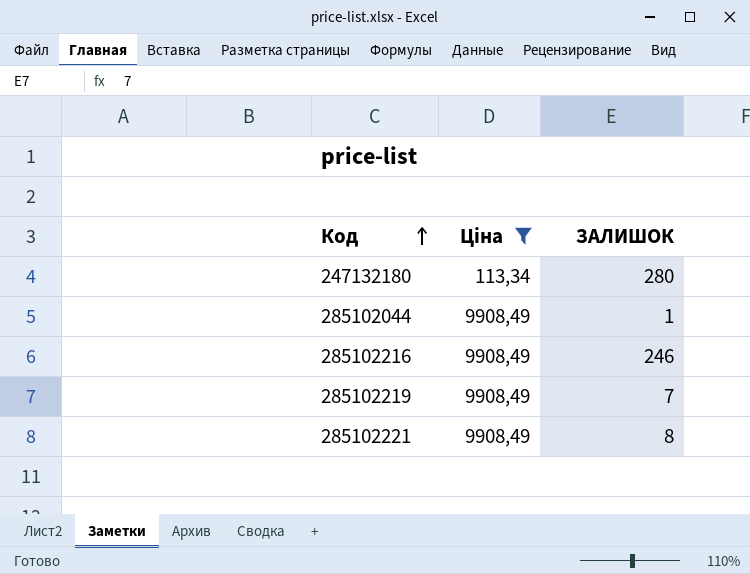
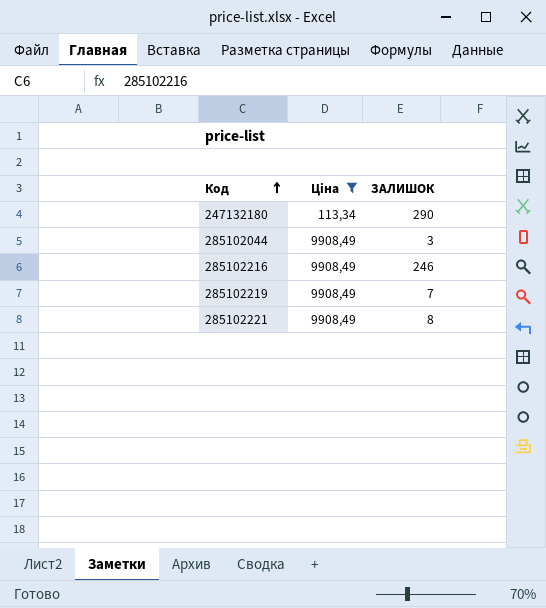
247132180 | ЗАЛИШОК: 280 -> 290
285102044 | ЗАЛИШОК: 1 -> 3

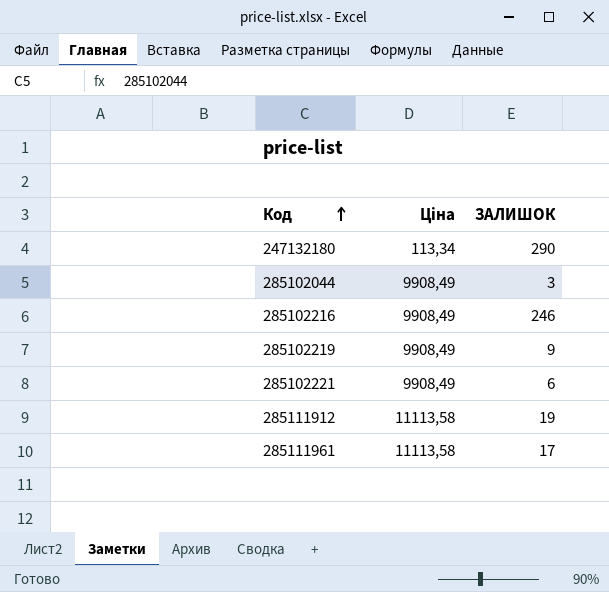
filter: Ціна != 11113,58 -> none
285102219 | ЗАЛИШОК: 7 -> 9
285102221 | ЗАЛИШОК: 8 -> 6

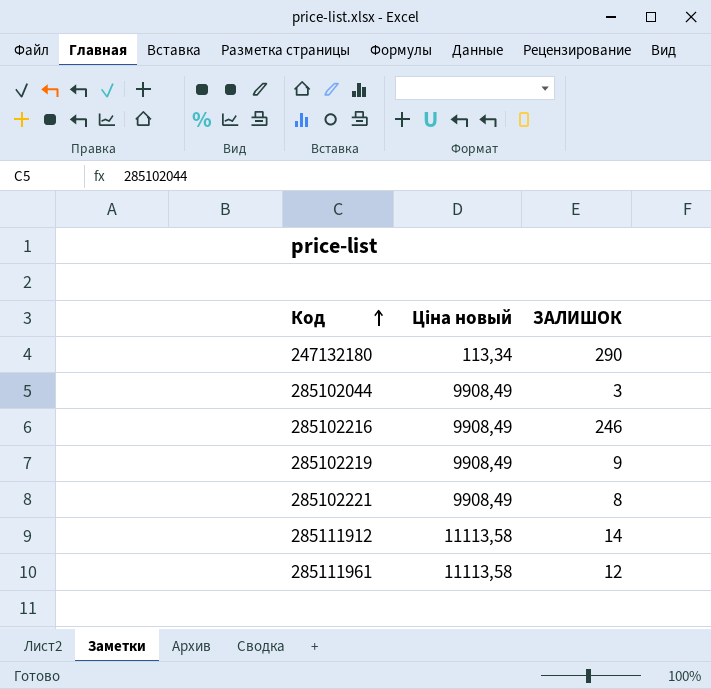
column name: Ціна -> Ціна новый
285102221 | ЗАЛИШОК: 6 -> 8
285111912 | ЗАЛИШОК: 19 -> 14
285111961 | ЗАЛИШОК: 17 -> 12

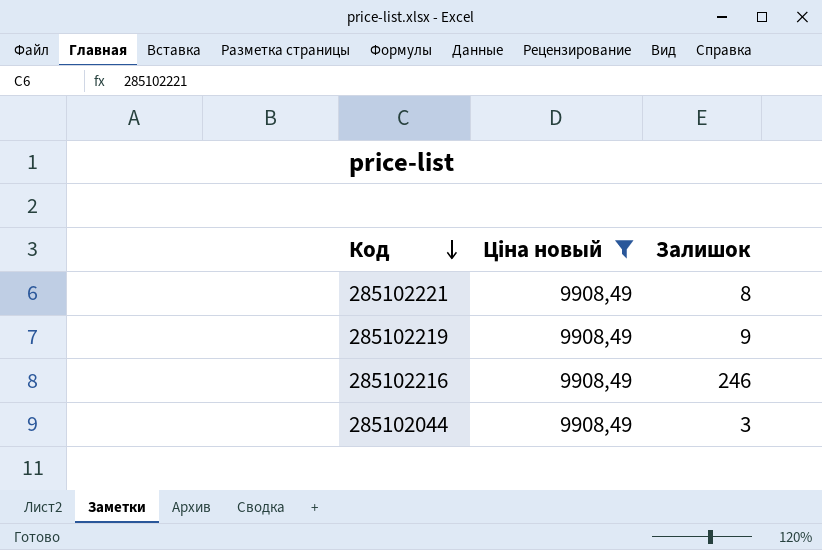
filter: none -> Ціна новый = 9908,49
row order: Код ascending -> Код descending
column name: ЗАЛИШОК -> Залишок

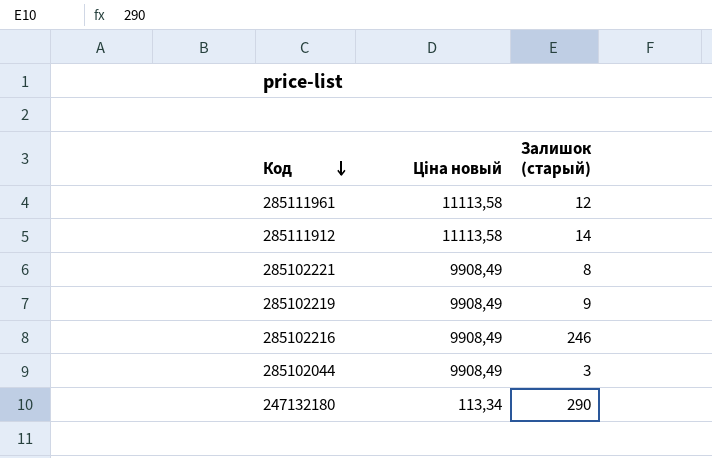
filter: Ціна новый = 9908,49 -> none
column name: Залишок -> Залишок (старый)

